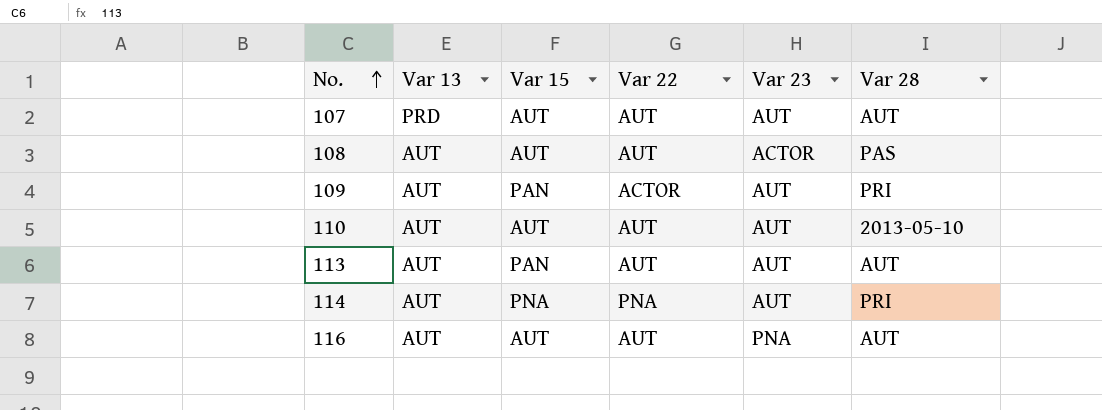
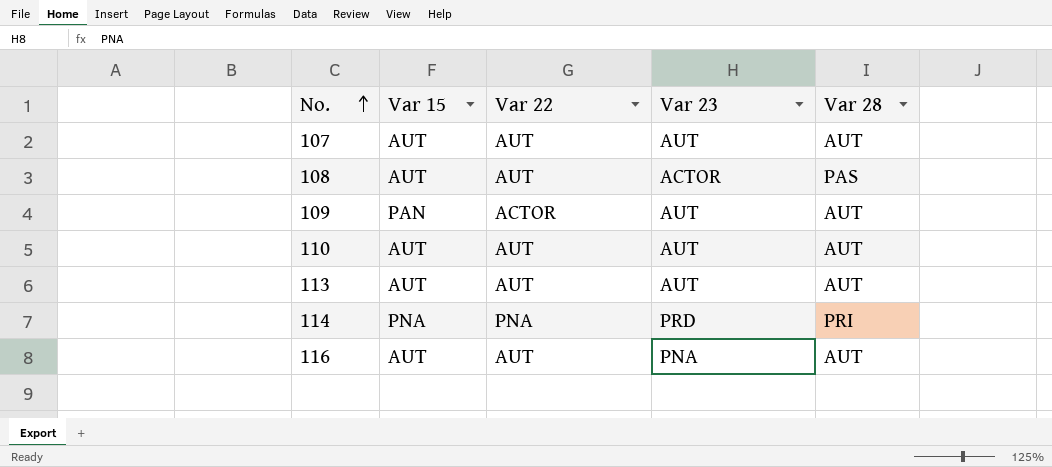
column Var 13 | position: 2 -> none
109 | Var 28: PRI -> AUT
110 | Var 28: 2013-05-10 -> AUT
113 | Var 15: PAN -> AUT
114 | Var 23: AUT -> PRD

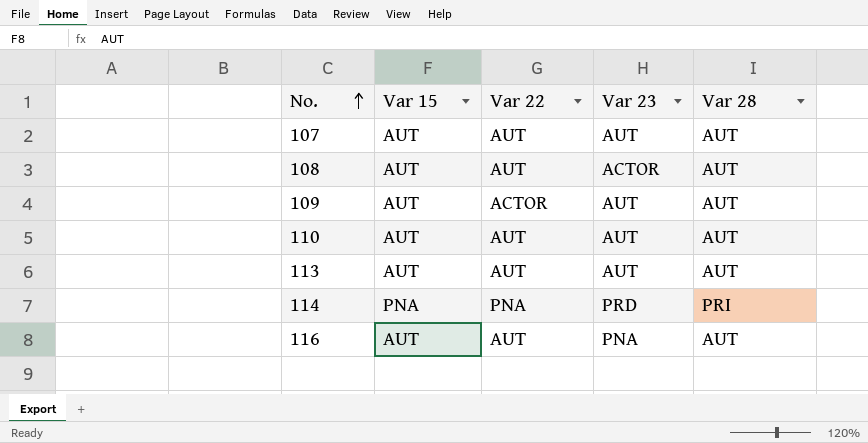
108 | Var 28: PAS -> AUT
109 | Var 15: PAN -> AUT

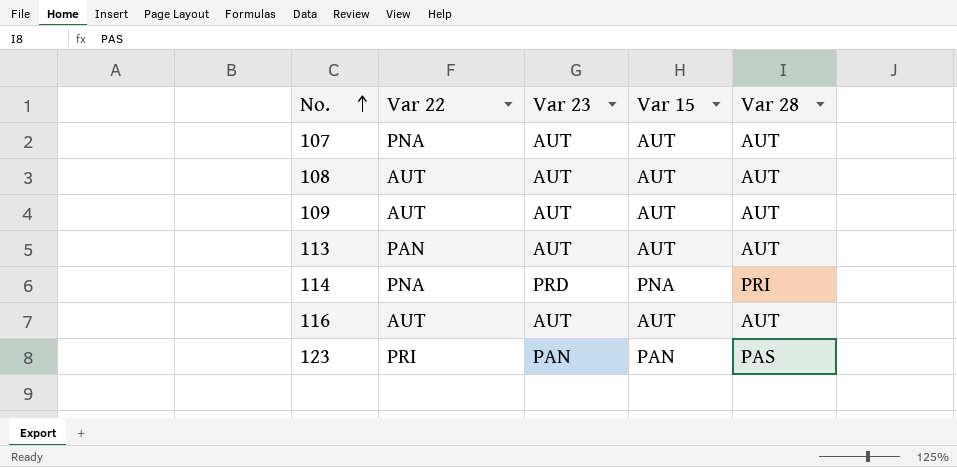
column Var 15 | position: 2 -> 4
row 110: AUT | AUT | AUT | AUT -> none
107 | Var 22: AUT -> PNA
108 | Var 23: ACTOR -> AUT
109 | Var 22: ACTOR -> AUT
113 | Var 22: AUT -> PAN
116 | Var 23: PNA -> AUT
row 123: none -> PRI | PAN | PAN | PAS

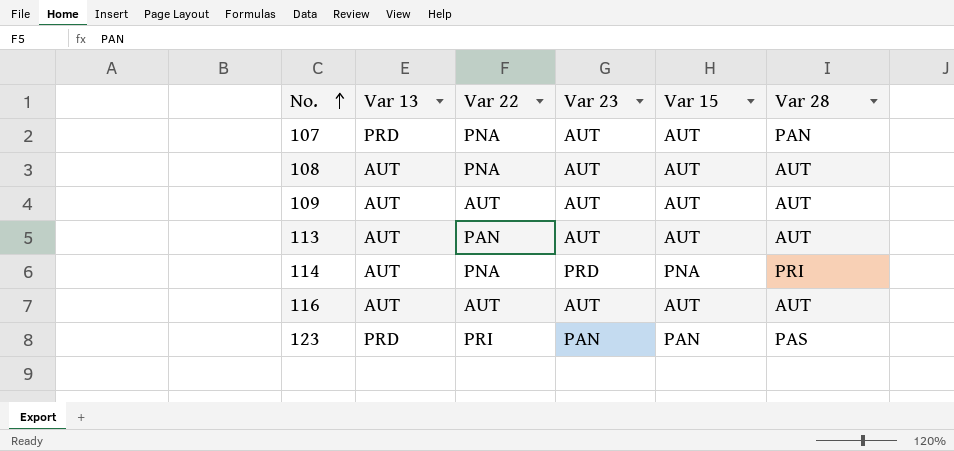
column Var 13 | position: none -> 2
107 | Var 28: AUT -> PAN
108 | Var 22: AUT -> PNA

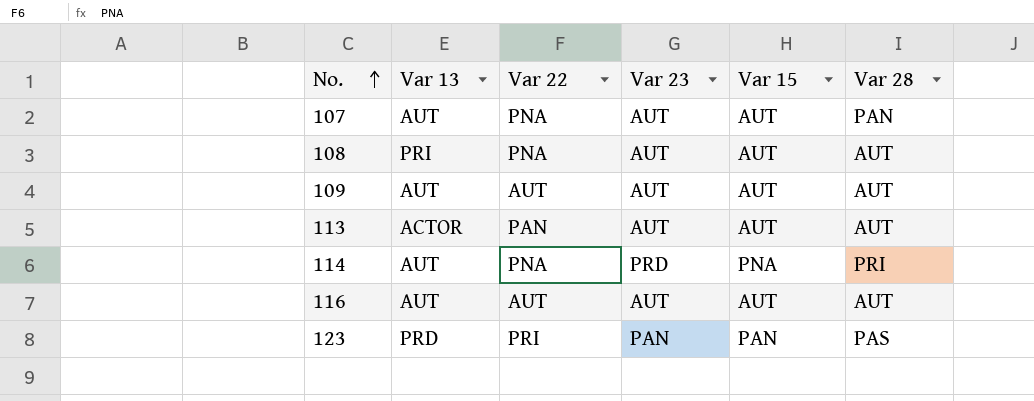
107 | Var 13: PRD -> AUT
108 | Var 13: AUT -> PRI
113 | Var 13: AUT -> ACTOR

